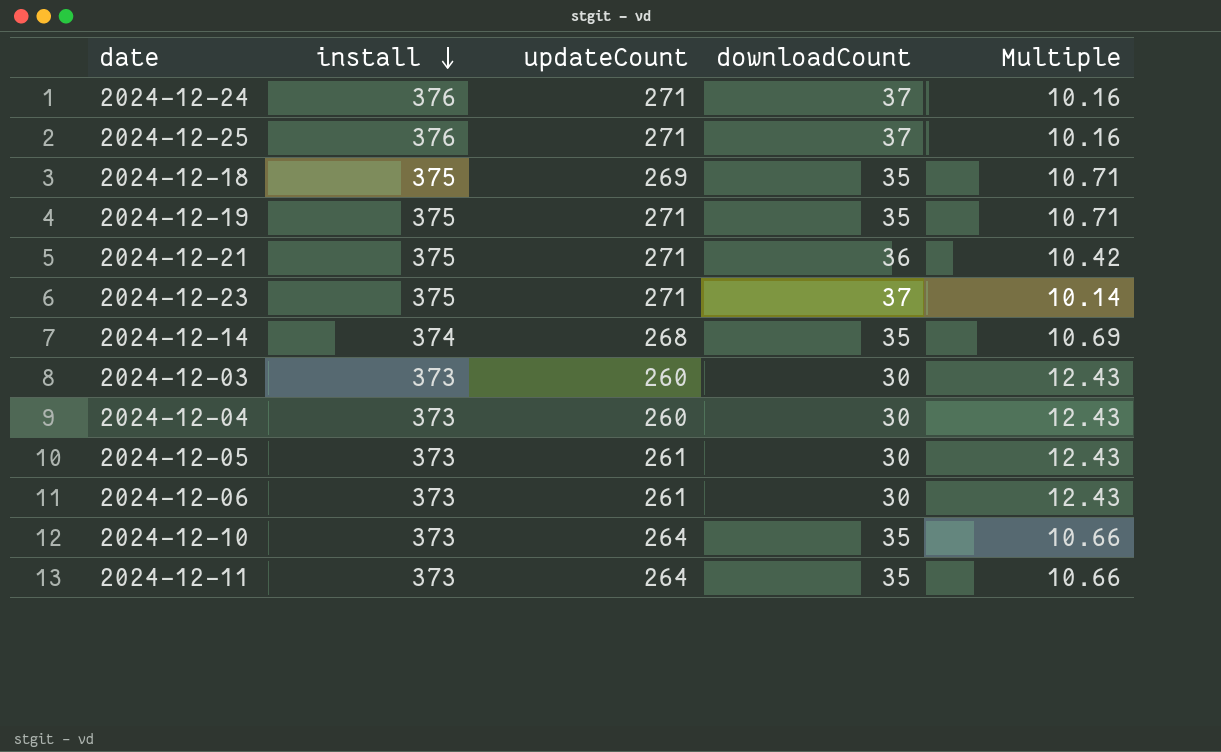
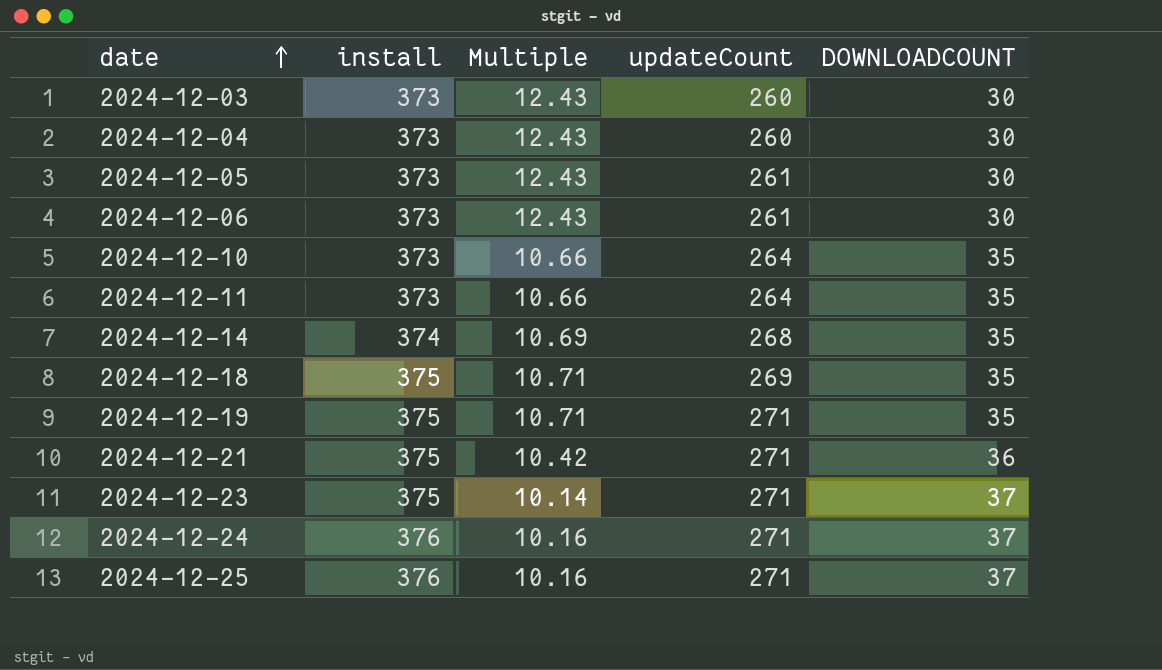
row order: install descending -> date ascending
column Multiple | position: 5 -> 3
column name: downloadCount -> DOWNLOADCOUNT

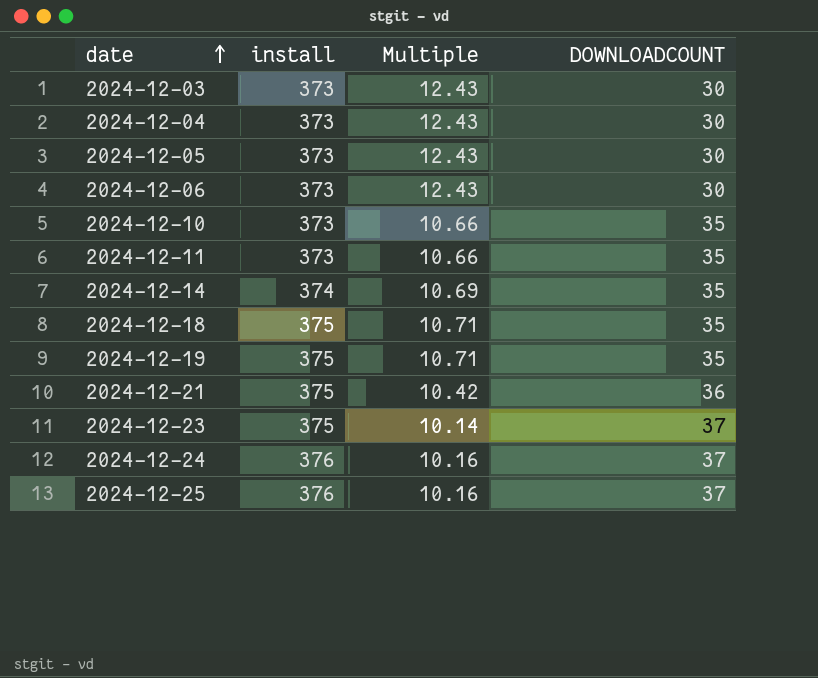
column updateCount | position: 4 -> none

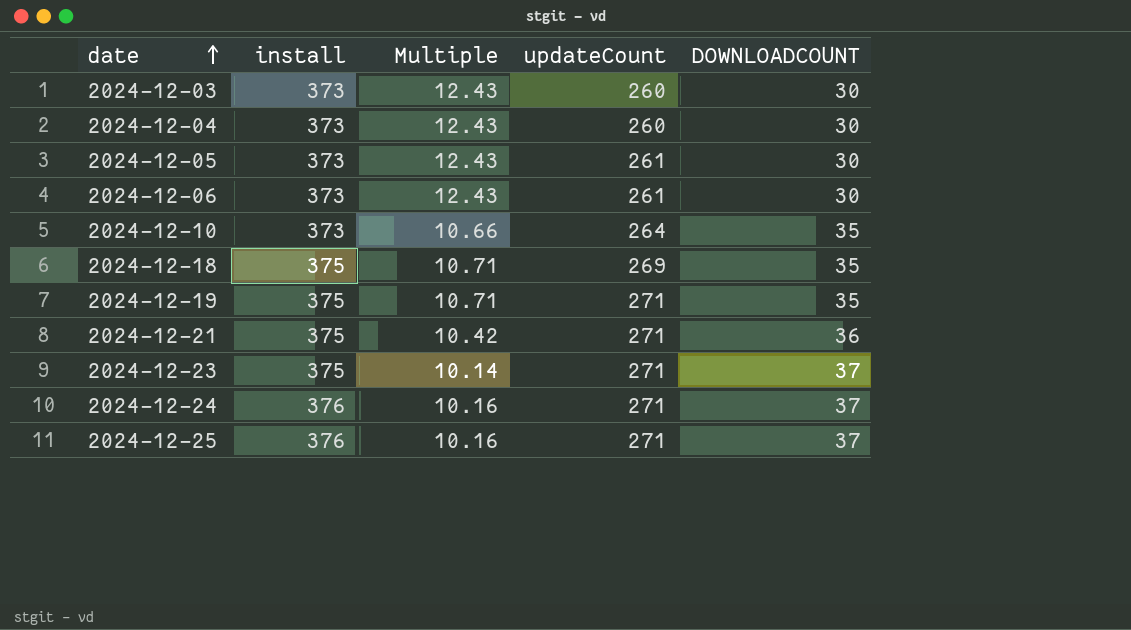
column updateCount | position: none -> 4
row 2024-12-11: 373 | 10.66 | 35 -> none
row 2024-12-14: 374 | 10.69 | 35 -> none

